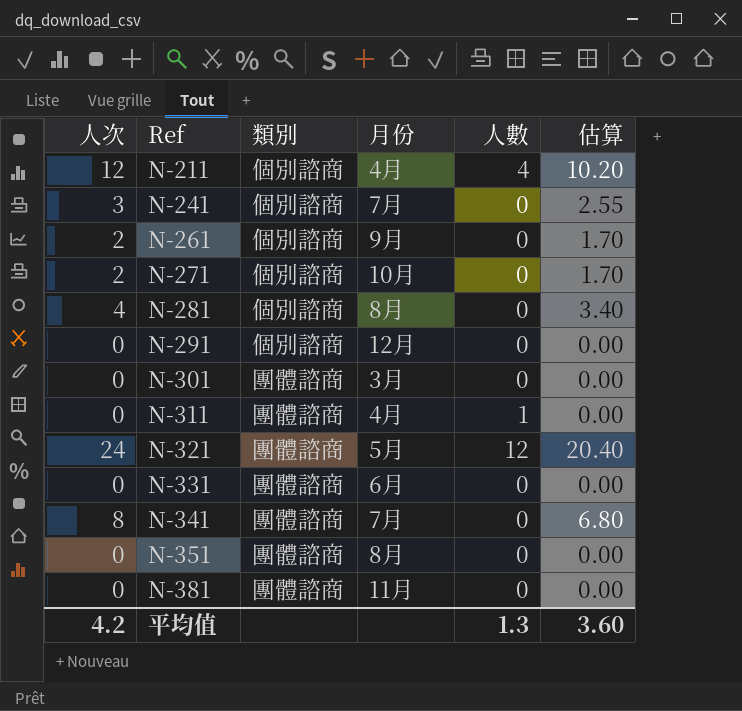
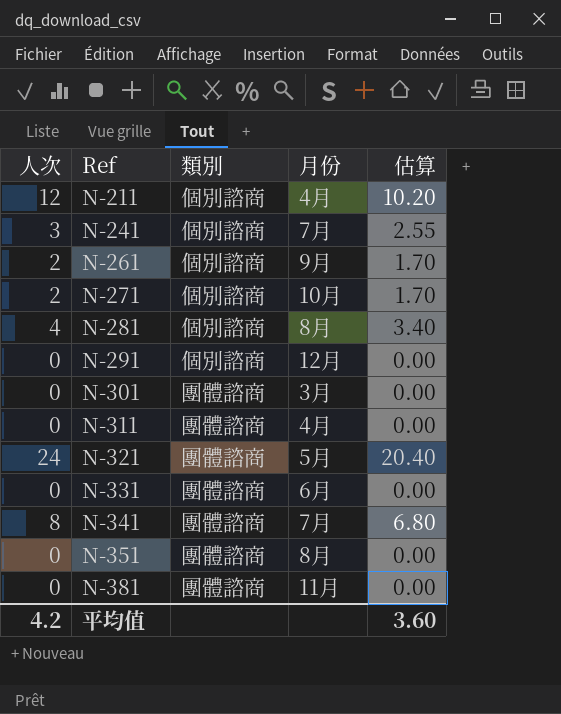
column 人數 | position: 5 -> none

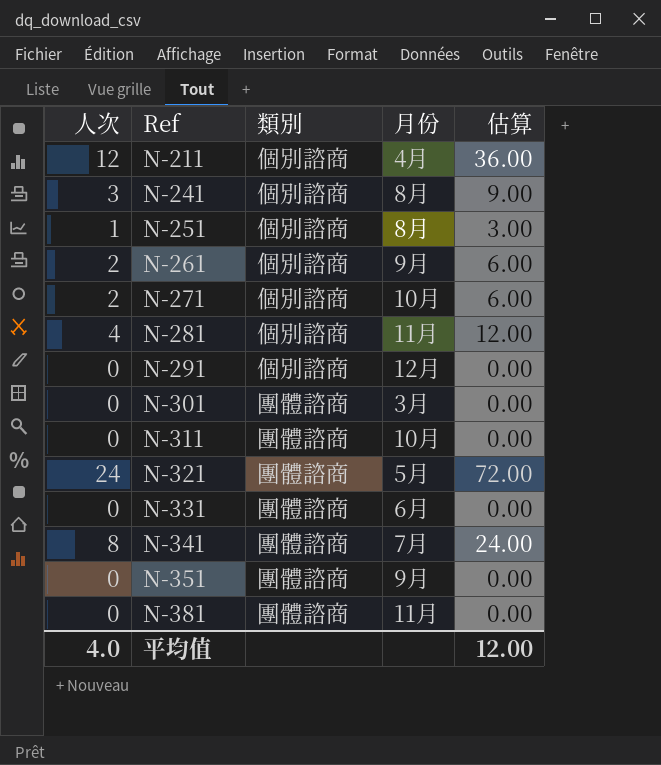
column 估算 | formula: [人次] * 0.85 -> [人次] * 3
N-241 | 月份: 7月 -> 8月
row N-251: none -> 1 | 個別諮商 | 8月 | 3.00
N-281 | 月份: 8月 -> 11月
N-311 | 月份: 4月 -> 10月
N-351 | 月份: 8月 -> 9月
平均值 | 人次: 4.2 -> 4.0
平均值 | 估算: 3.60 -> 12.00

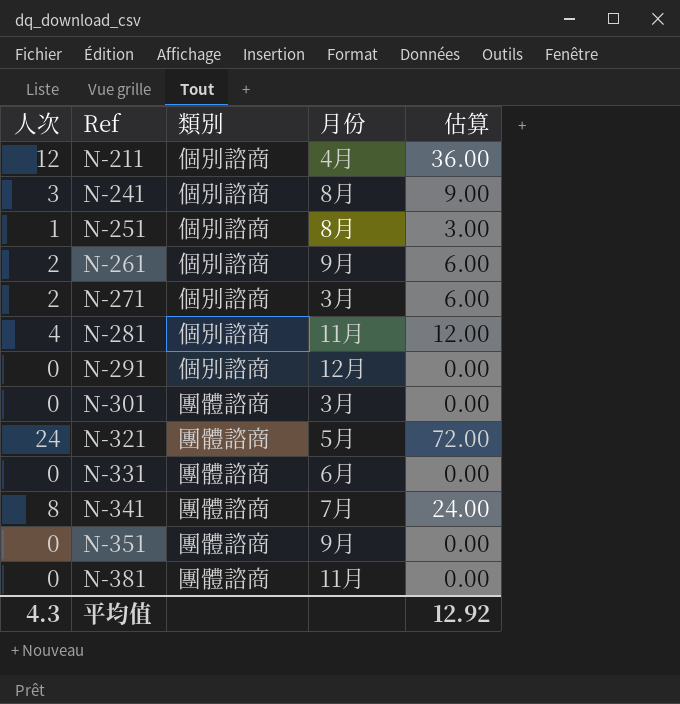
row N-311: 0 | 團體諮商 | 10月 | 0.00 -> none
N-271 | 月份: 10月 -> 3月
平均值 | 人次: 4.0 -> 4.3
平均值 | 估算: 12.00 -> 12.92

